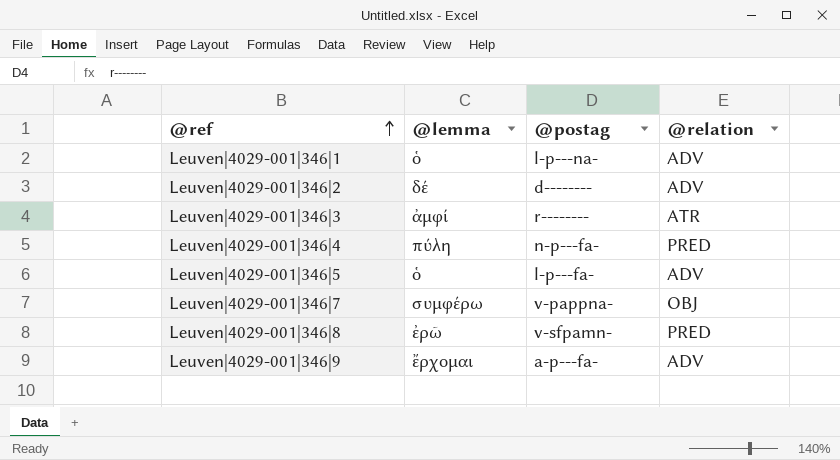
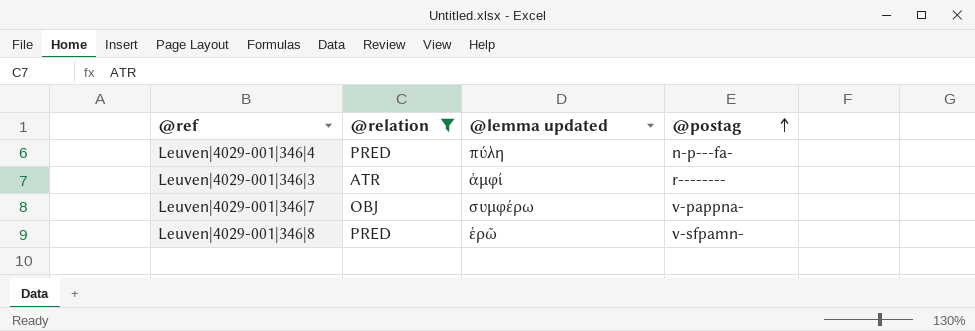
filter: none -> @relation != ADV
row order: @ref ascending -> @postag ascending
column @relation | position: 4 -> 2
column name: @lemma -> @lemma updated

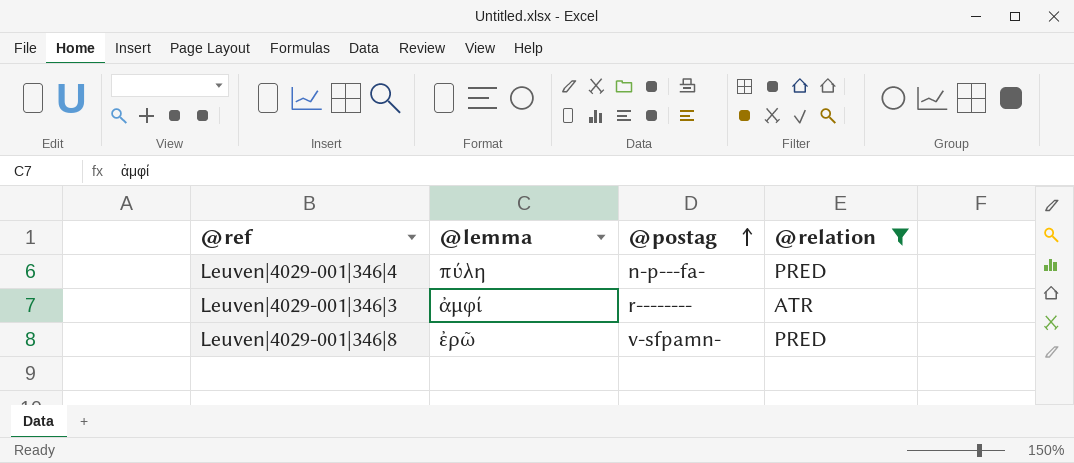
column name: @lemma updated -> @lemma
column @relation | position: 2 -> 4
row Leuven|4029-001|346|7: OBJ | συμφέρω | v-pappna- -> none

